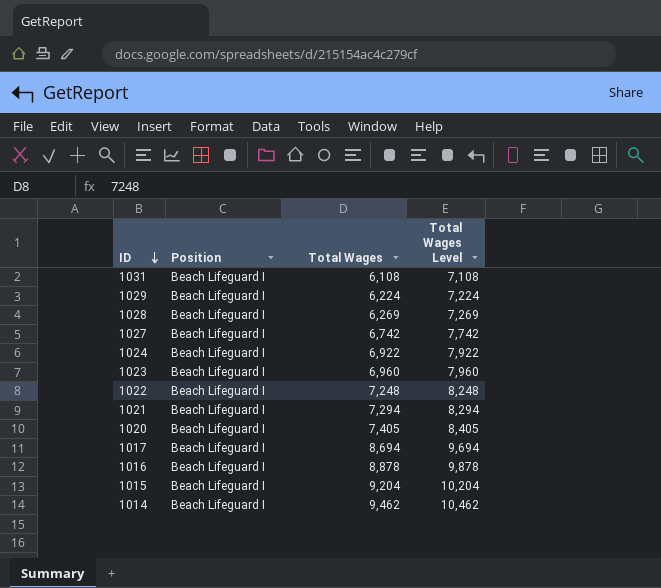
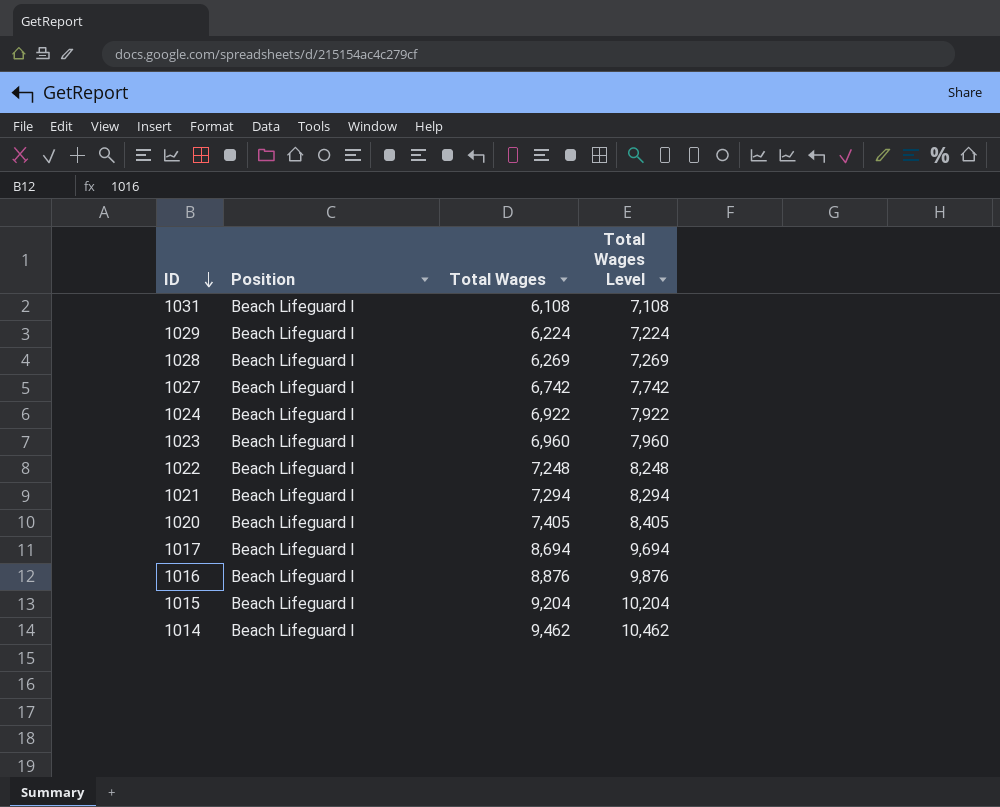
1016 | Total Wages: 8,878 -> 8,876
1016 | Total Wages Level: 9,878 -> 9,876

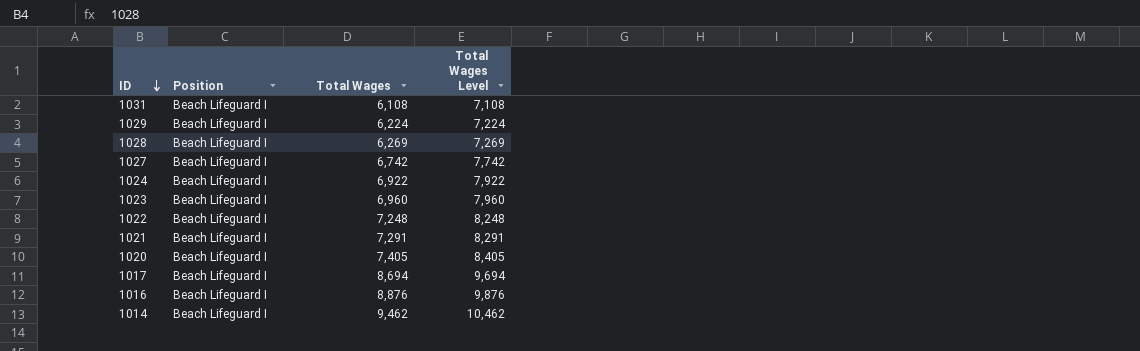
row 1015: Beach Lifeguard I | 9,204 | 10,204 -> none
1021 | Total Wages: 7,294 -> 7,291
1021 | Total Wages Level: 8,294 -> 8,291

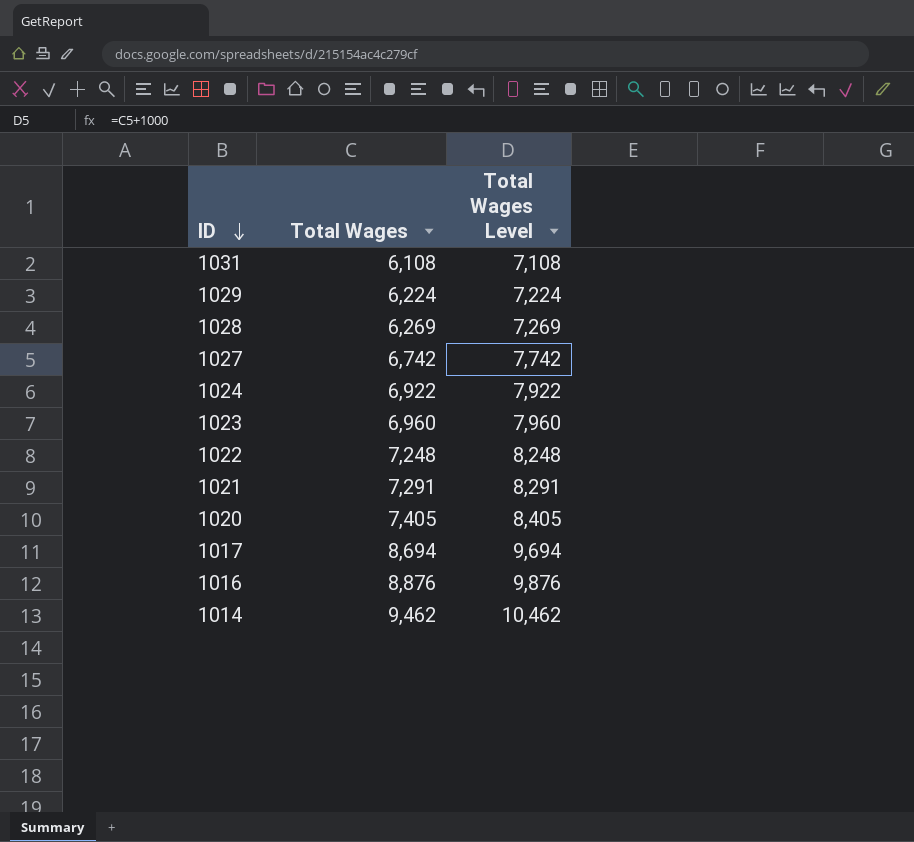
column Position | position: 2 -> none

